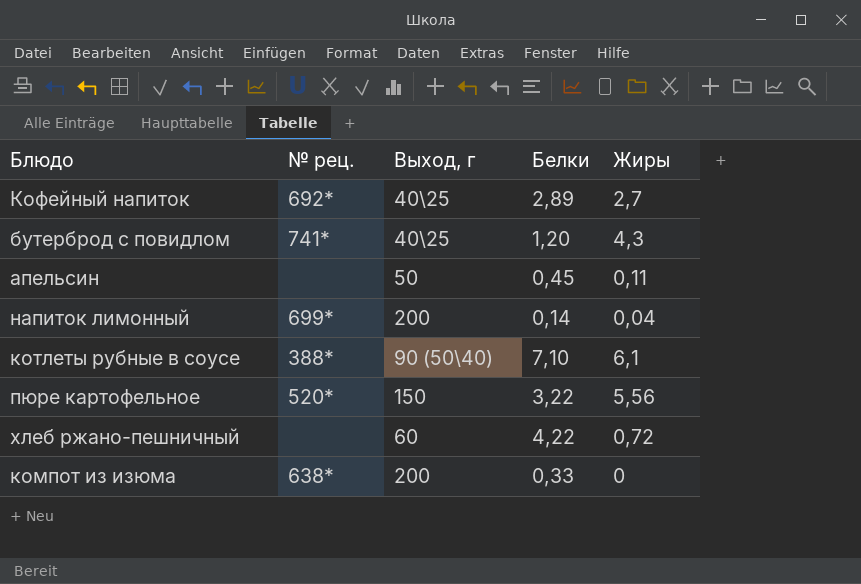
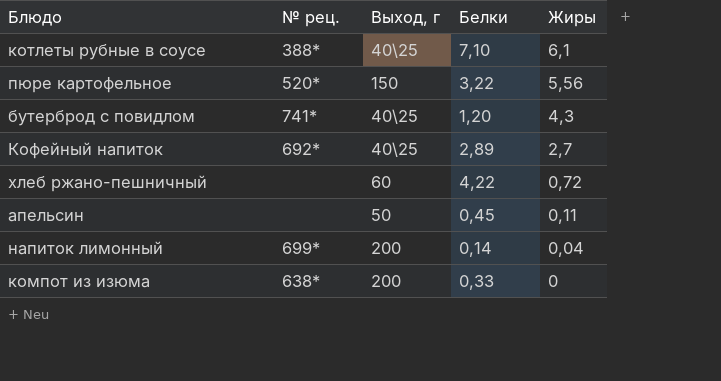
row order: none -> Жиры descending
котлеты рубные в соусе | Выход, г: 90 (50\40) -> 40\25

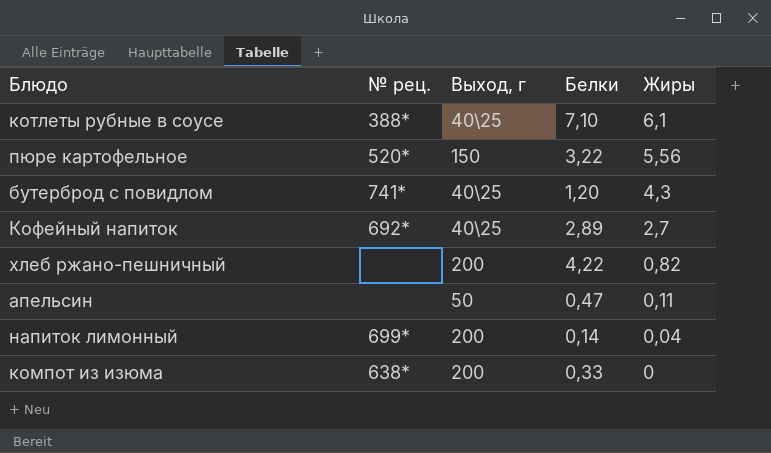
хлеб ржано-пешничный | Выход, г: 60 -> 200
хлеб ржано-пешничный | Жиры: 0,72 -> 0,82
апельсин | Белки: 0,45 -> 0,47

